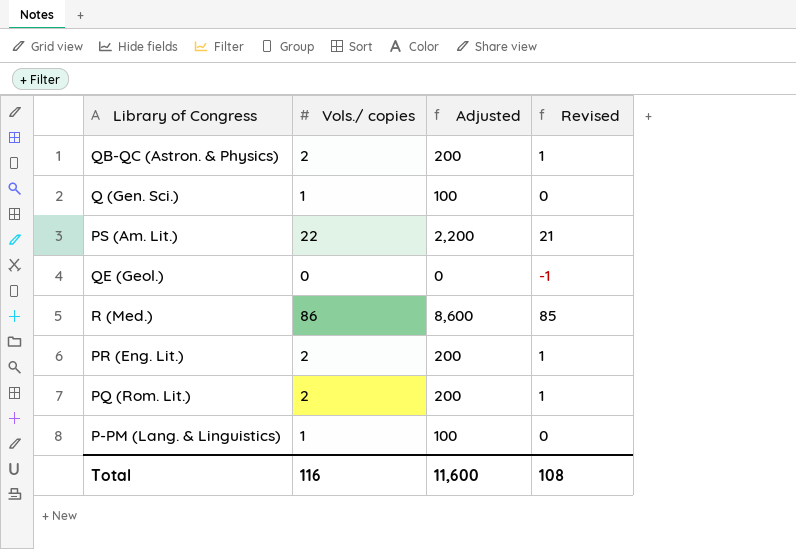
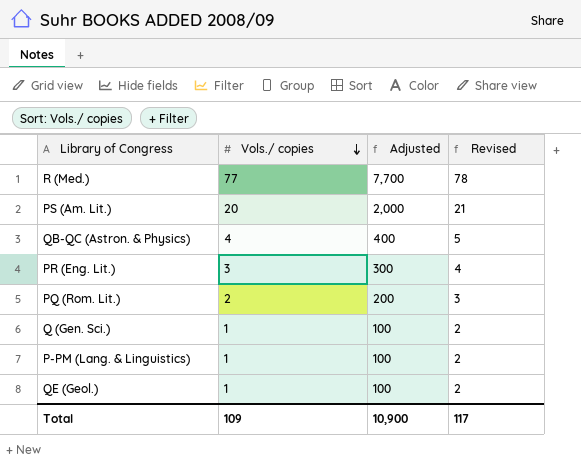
row order: none -> Vols./ copies descending
column Revised | formula: [Vols./ copies] - 1 -> [Vols./ copies] + 1
R (Med.) | Vols./ copies: 86 -> 77
R (Med.) | Adjusted: 8,600 -> 7,700
PS (Am. Lit.) | Vols./ copies: 22 -> 20
PS (Am. Lit.) | Adjusted: 2,200 -> 2,000
QB-QC (Astron. & Physics) | Vols./ copies: 2 -> 4
QB-QC (Astron. & Physics) | Adjusted: 200 -> 400
PR (Eng. Lit.) | Vols./ copies: 2 -> 3
PR (Eng. Lit.) | Adjusted: 200 -> 300
QE (Geol.) | Vols./ copies: 0 -> 1
QE (Geol.) | Adjusted: 0 -> 100
Total | Vols./ copies: 116 -> 109
Total | Adjusted: 11,600 -> 10,900
Total | Revised: 108 -> 117

